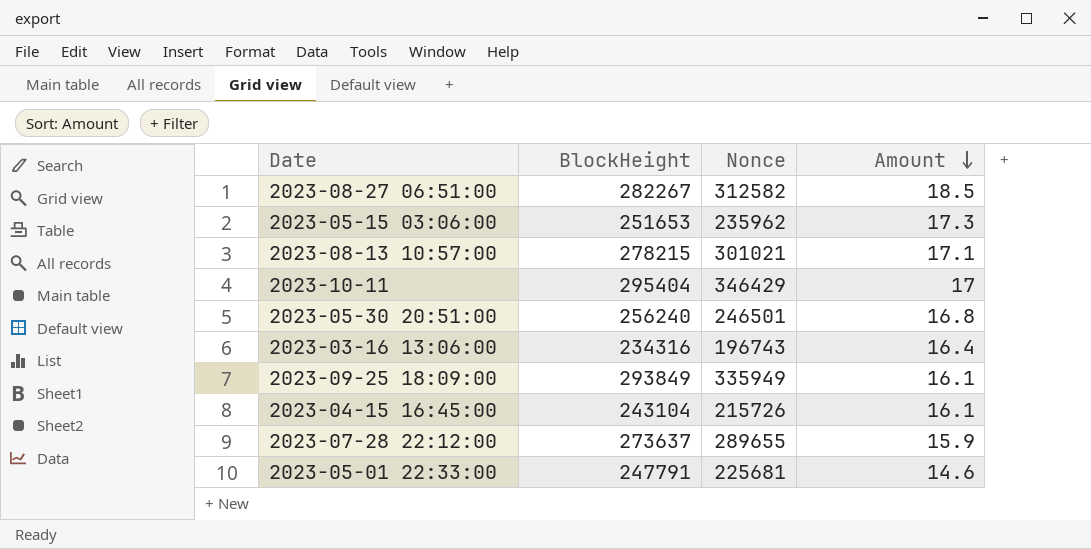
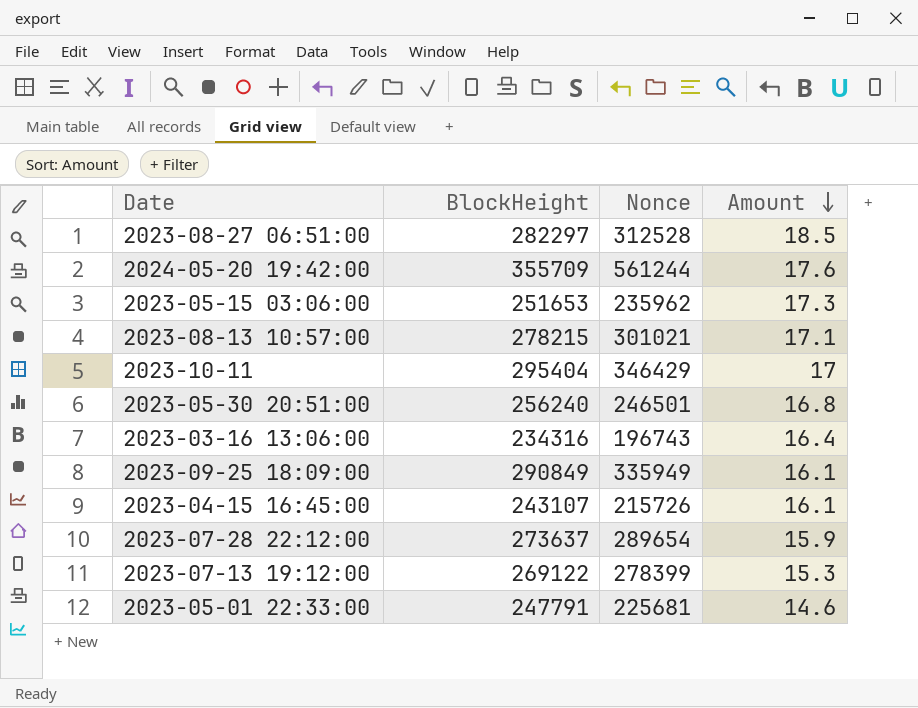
2023-08-27 06:51:00 | BlockHeight: 282267 -> 282297
2023-08-27 06:51:00 | Nonce: 312582 -> 312528
row 2024-05-20 19:42:00: none -> 355709 | 561244 | 17.6
2023-09-25 18:09:00 | BlockHeight: 293849 -> 290849
2023-04-15 16:45:00 | BlockHeight: 243104 -> 243107
2023-07-28 22:12:00 | Nonce: 289655 -> 289654
row 2023-07-13 19:12:00: none -> 269122 | 278399 | 15.3

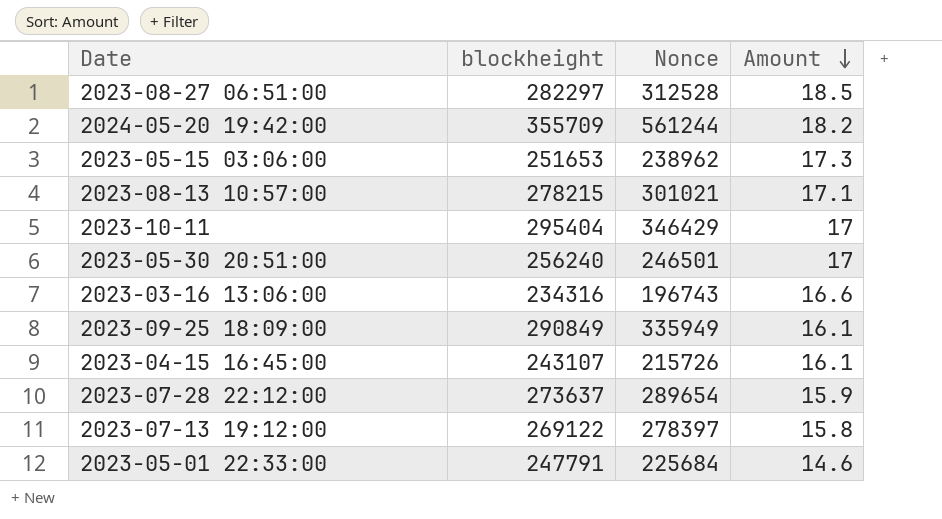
column name: BlockHeight -> blockheight
2024-05-20 19:42:00 | Amount: 17.6 -> 18.2
2023-05-15 03:06:00 | Nonce: 235962 -> 238962
2023-05-30 20:51:00 | Amount: 16.8 -> 17
2023-03-16 13:06:00 | Amount: 16.4 -> 16.6
2023-07-13 19:12:00 | Nonce: 278399 -> 278397
2023-07-13 19:12:00 | Amount: 15.3 -> 15.8
2023-05-01 22:33:00 | Nonce: 225681 -> 225684

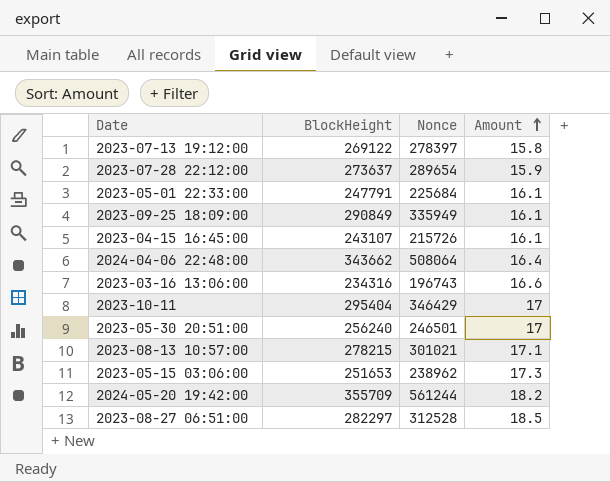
row order: Amount descending -> Amount ascending
column name: blockheight -> BlockHeight
2023-05-01 22:33:00 | Amount: 14.6 -> 16.1
row 2024-04-06 22:48:00: none -> 343662 | 508064 | 16.4

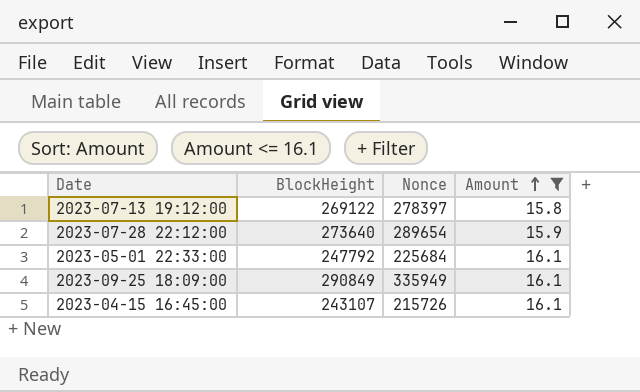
filter: none -> Amount <= 16.1
2023-07-28 22:12:00 | BlockHeight: 273637 -> 273640
2023-05-01 22:33:00 | BlockHeight: 247791 -> 247792

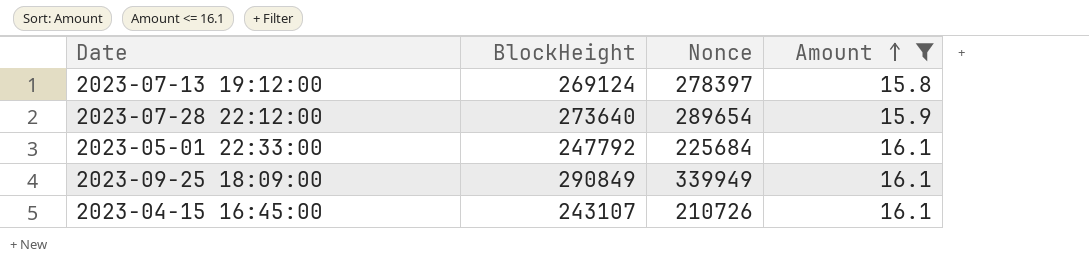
2023-07-13 19:12:00 | BlockHeight: 269122 -> 269124
2023-09-25 18:09:00 | Nonce: 335949 -> 339949
2023-04-15 16:45:00 | Nonce: 215726 -> 210726

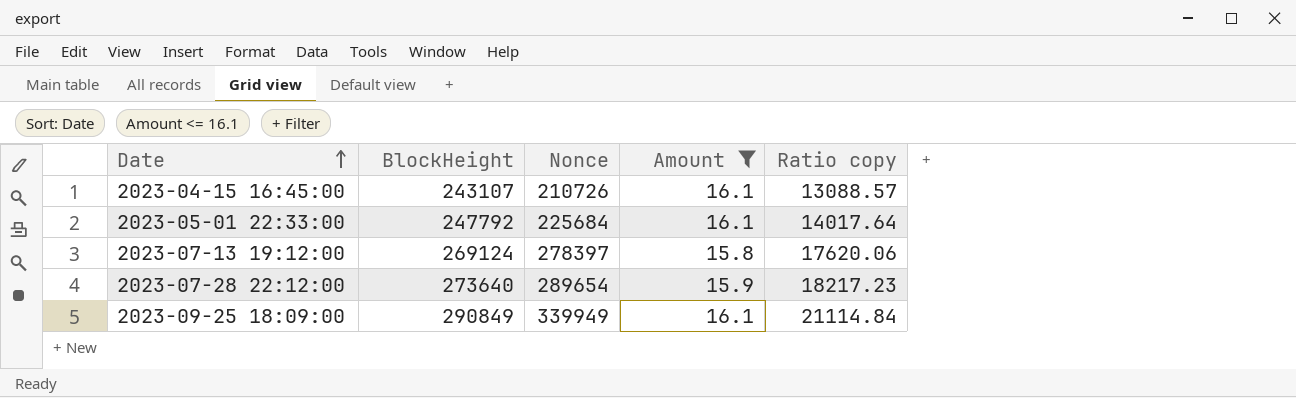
row order: Amount ascending -> Date ascending
column Ratio copy | formula: none -> [Nonce] / [Amount]

